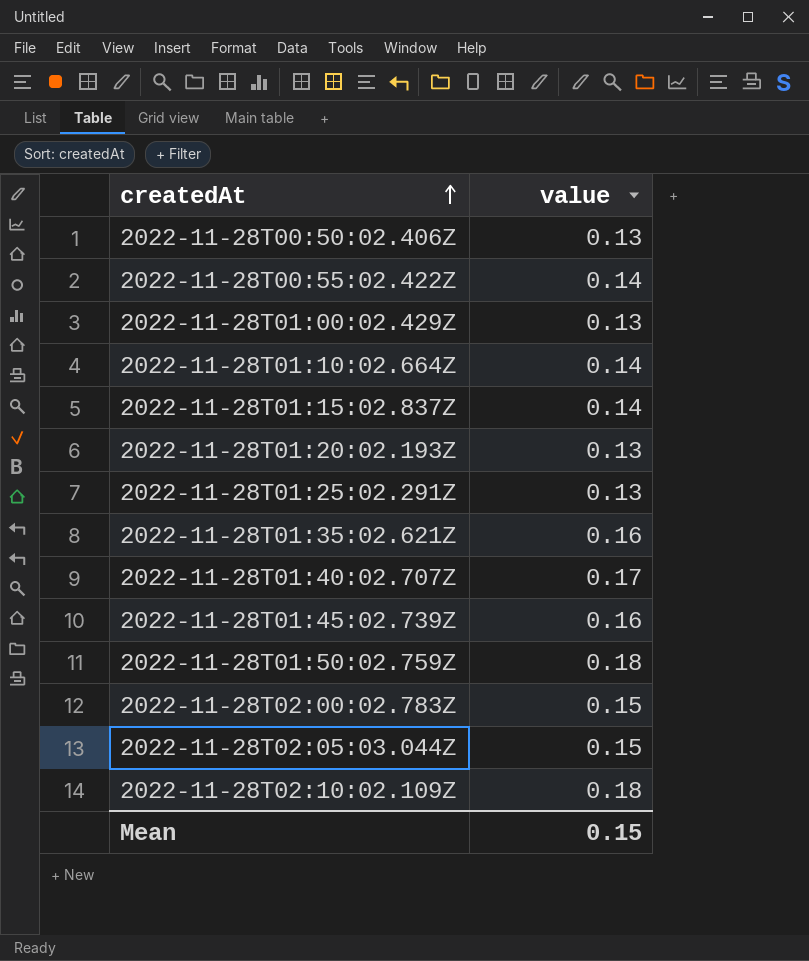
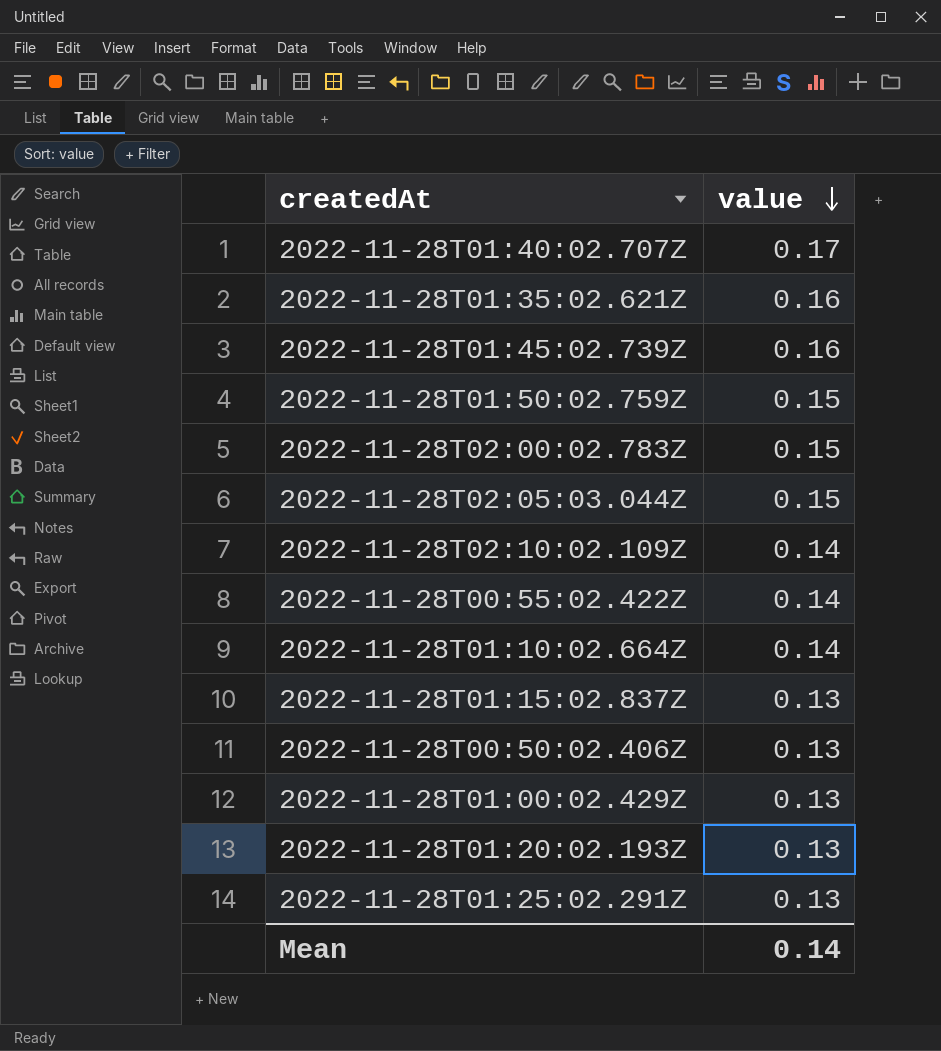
row order: createdAt ascending -> value descending
2022-11-28T01:50:02.759Z | value: 0.18 -> 0.15
2022-11-28T02:10:02.109Z | value: 0.18 -> 0.14
2022-11-28T01:15:02.837Z | value: 0.14 -> 0.13
Mean | value: 0.15 -> 0.14

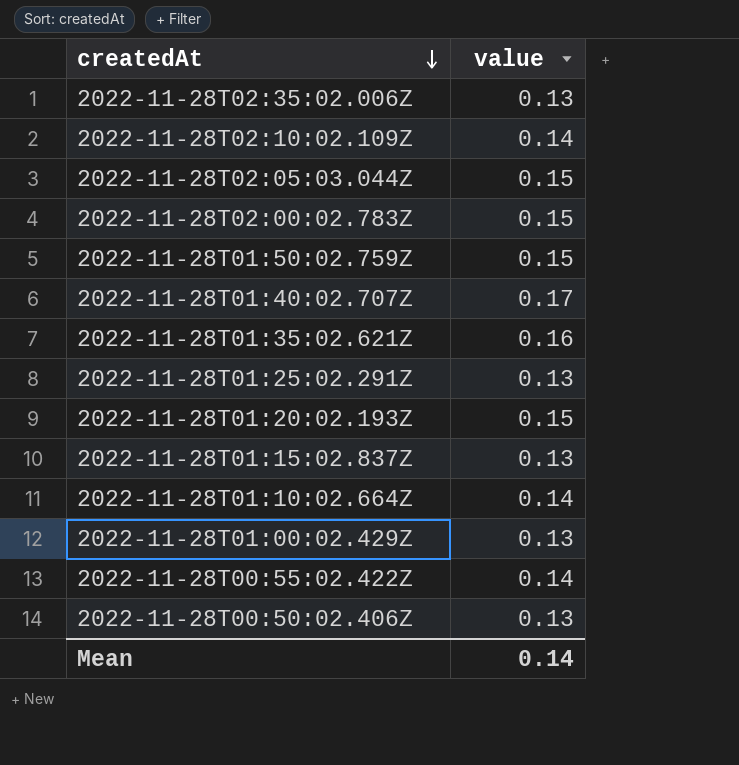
row order: value descending -> createdAt descending
row 2022-11-28T01:45:02.739Z: 0.16 -> none
row 2022-11-28T02:35:02.006Z: none -> 0.13
2022-11-28T01:20:02.193Z | value: 0.13 -> 0.15

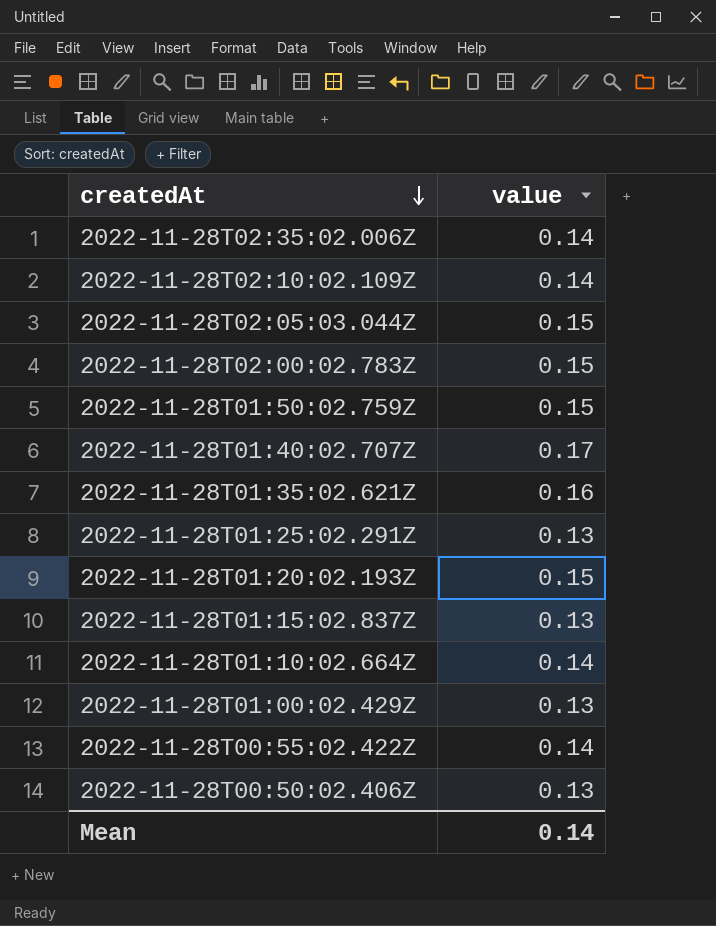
2022-11-28T02:35:02.006Z | value: 0.13 -> 0.14

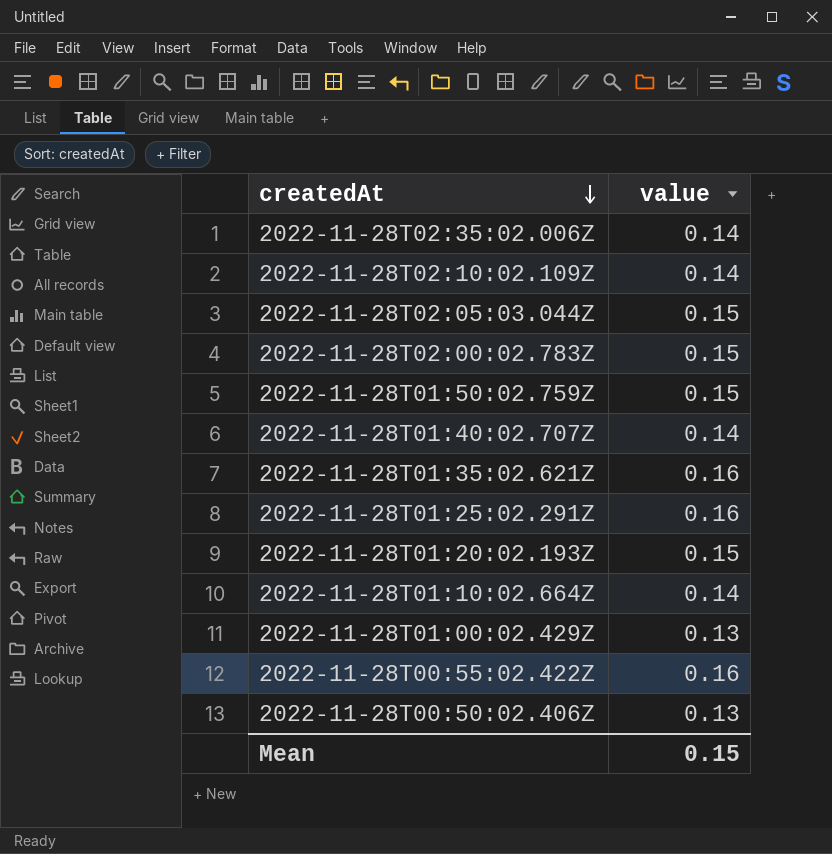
row 2022-11-28T01:15:02.837Z: 0.13 -> none
2022-11-28T01:40:02.707Z | value: 0.17 -> 0.14
2022-11-28T01:25:02.291Z | value: 0.13 -> 0.16
2022-11-28T00:55:02.422Z | value: 0.14 -> 0.16
Mean | value: 0.14 -> 0.15

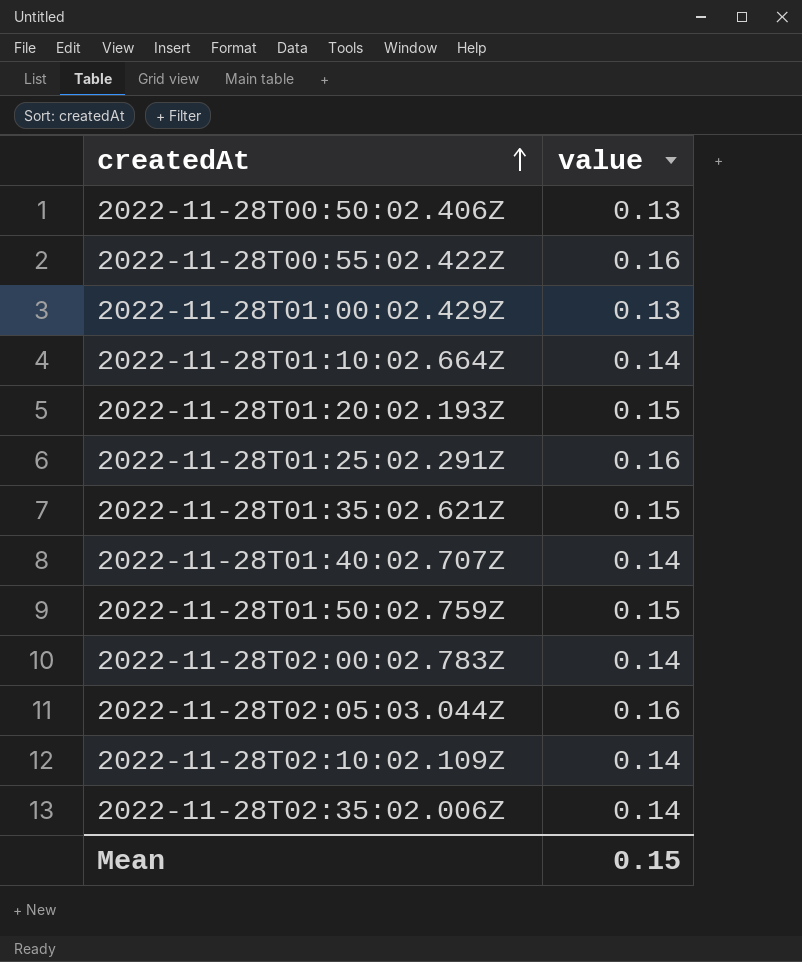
row order: createdAt descending -> createdAt ascending
2022-11-28T01:35:02.621Z | value: 0.16 -> 0.15
2022-11-28T02:00:02.783Z | value: 0.15 -> 0.14
2022-11-28T02:05:03.044Z | value: 0.15 -> 0.16

